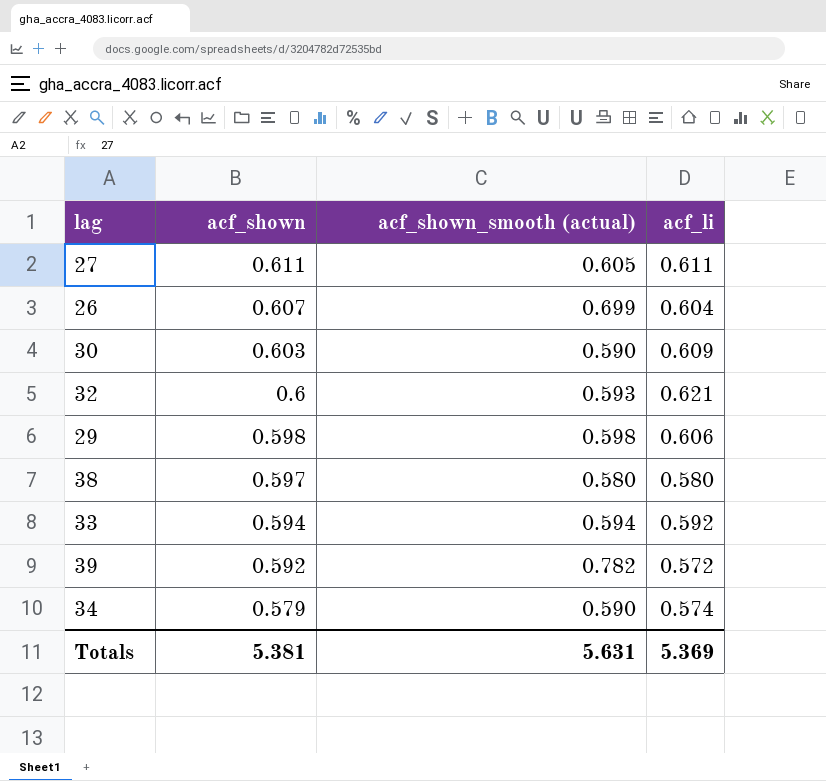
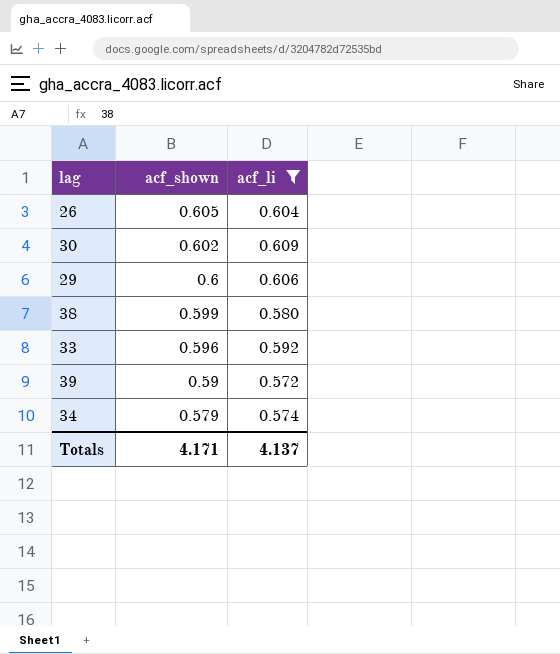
filter: none -> acf_li <= 0.609
column acf_shown_smooth (actual) | position: 3 -> none
26 | acf_shown: 0.607 -> 0.605
30 | acf_shown: 0.603 -> 0.602
29 | acf_shown: 0.598 -> 0.6
38 | acf_shown: 0.597 -> 0.599
33 | acf_shown: 0.594 -> 0.596
39 | acf_shown: 0.592 -> 0.59
Totals | acf_shown: 5.381 -> 4.171
Totals | acf_li: 5.369 -> 4.137

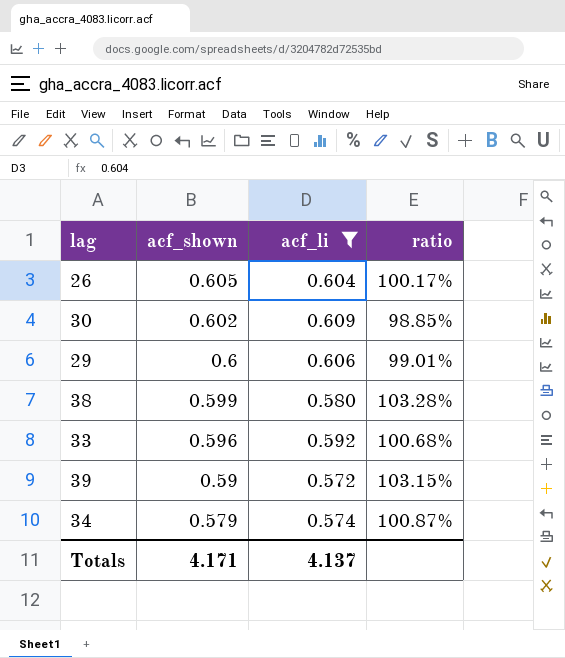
column ratio | formula: none -> [acf_shown] / [acf_li]

